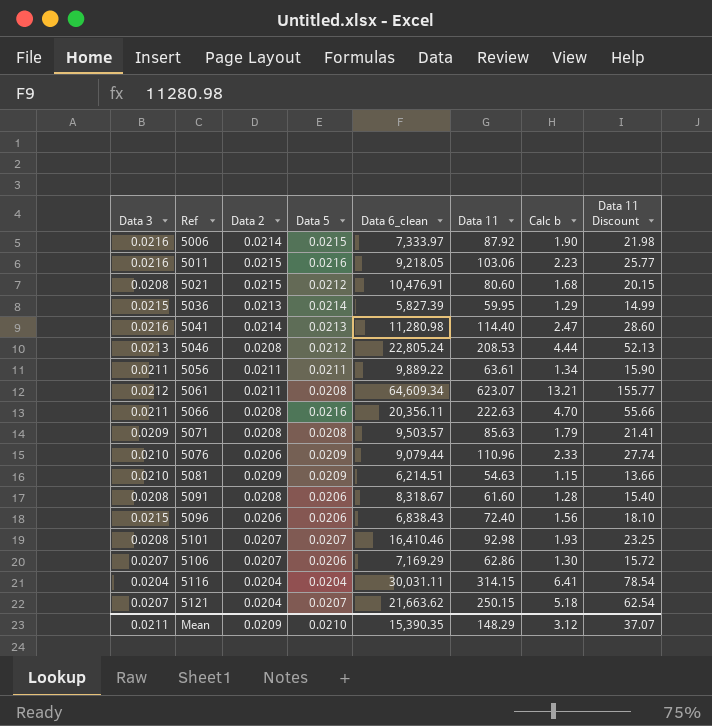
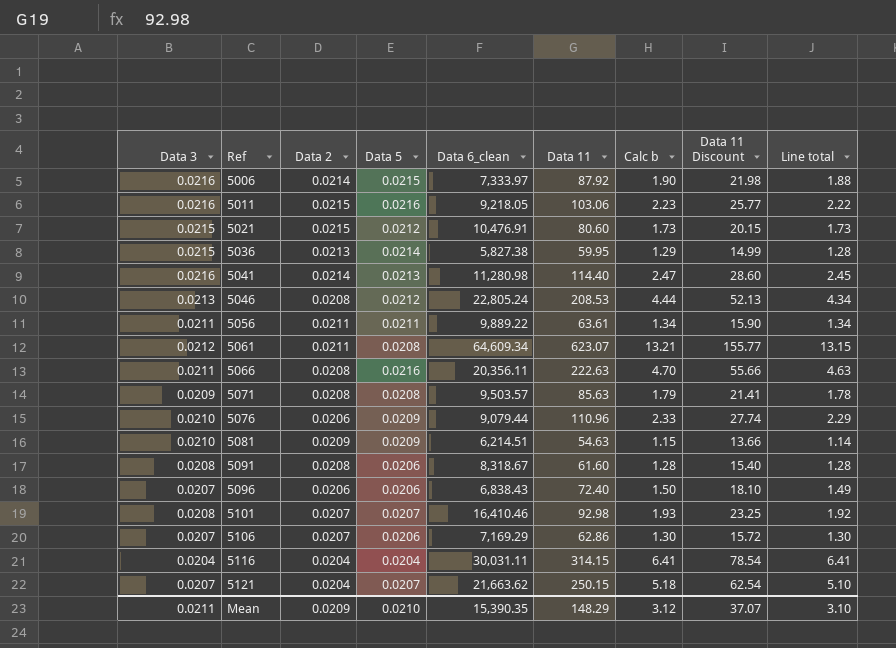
column Line total | formula: none -> [Data 2] * [Data 11]
5021 | Data 3: 0.0208 -> 0.0215
5021 | Calc b: 1.68 -> 1.73
5036 | Data 6_clean: 5,827.39 -> 5,827.38
5096 | Data 3: 0.0215 -> 0.0207
5096 | Calc b: 1.56 -> 1.50

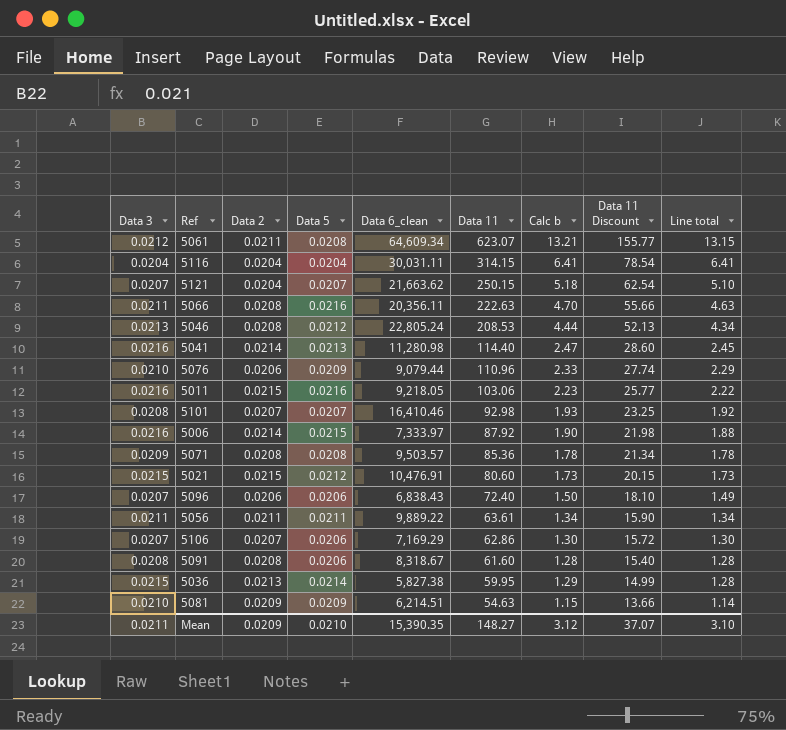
row order: Ref ascending -> Data 11 descending
5071 | Data 11: 85.63 -> 85.36
5071 | Calc b: 1.79 -> 1.78
5071 | Data 11 Discount: 21.41 -> 21.34
Mean | Data 11: 148.29 -> 148.27

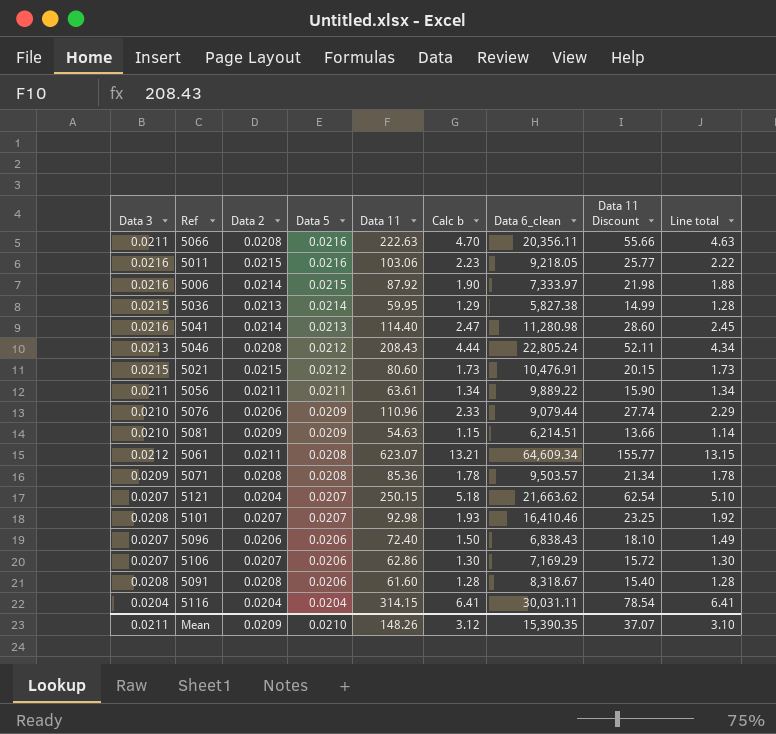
row order: Data 11 descending -> Data 5 descending
column Data 6_clean | position: 5 -> 7
5046 | Data 11: 208.53 -> 208.43
5046 | Data 11 Discount: 52.13 -> 52.11
Mean | Data 11: 148.27 -> 148.26

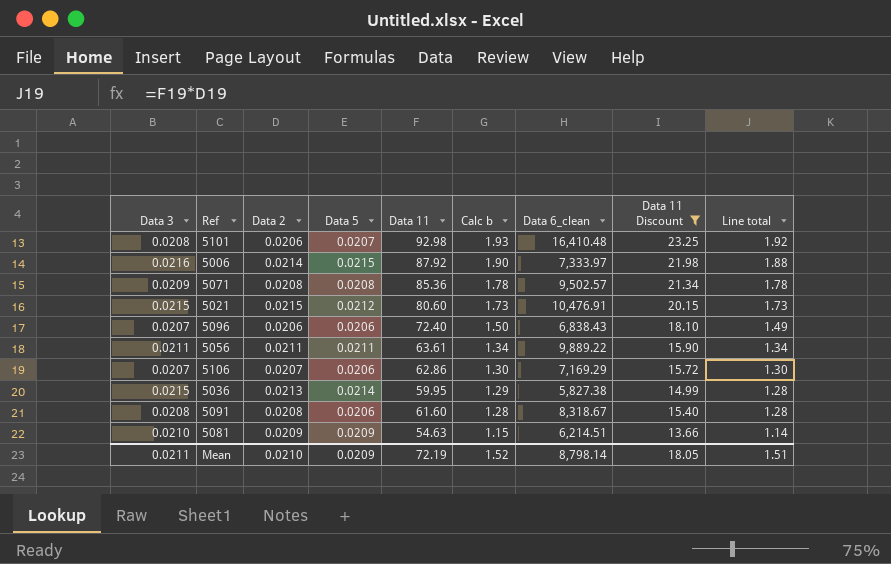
filter: none -> Data 11 Discount <= 23.25
row order: Data 5 descending -> Calc b descending
5101 | Data 2: 0.0207 -> 0.0206
5101 | Data 6_clean: 16,410.46 -> 16,410.48
5071 | Data 6_clean: 9,503.57 -> 9,502.57
Mean | Data 2: 0.0209 -> 0.0210
Mean | Data 5: 0.0210 -> 0.0209
Mean | Data 11: 148.26 -> 72.19
Mean | Calc b: 3.12 -> 1.52
Mean | Data 6_clean: 15,390.35 -> 8,798.14
Mean | Data 11 Discount: 37.07 -> 18.05
Mean | Line total: 3.10 -> 1.51

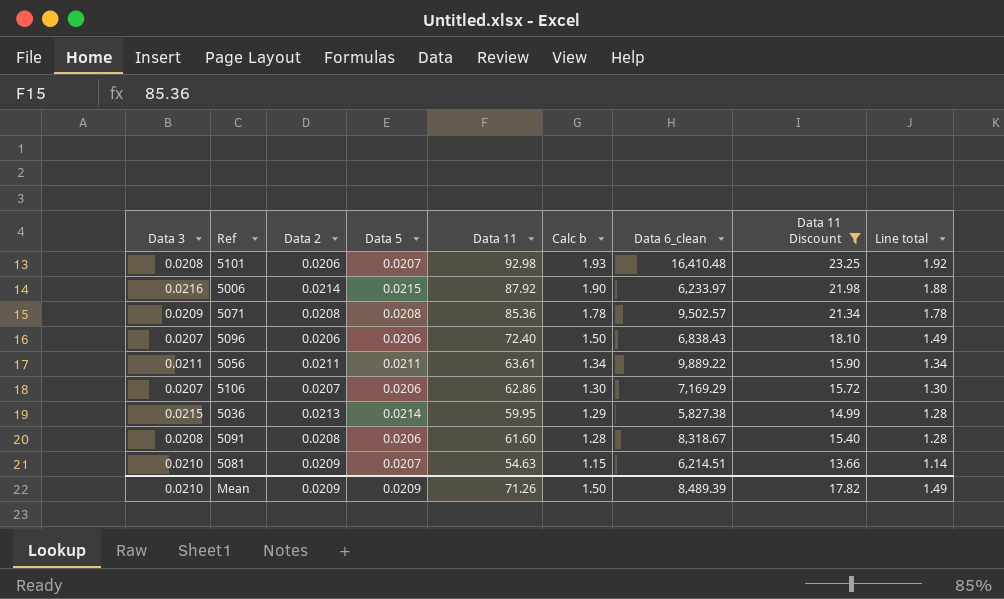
row 5021: 0.0215 | 0.0215 | 0.0212 | 80.60 | 1.73 | 10,476.91 | 20.15 | 1.73 -> none
5006 | Data 6_clean: 7,333.97 -> 6,233.97
5081 | Data 5: 0.0209 -> 0.0207
Mean | Data 3: 0.0211 -> 0.0210
Mean | Data 2: 0.0210 -> 0.0209
Mean | Data 11: 72.19 -> 71.26
Mean | Calc b: 1.52 -> 1.50
Mean | Data 6_clean: 8,798.14 -> 8,489.39
Mean | Data 11 Discount: 18.05 -> 17.82
Mean | Line total: 1.51 -> 1.49

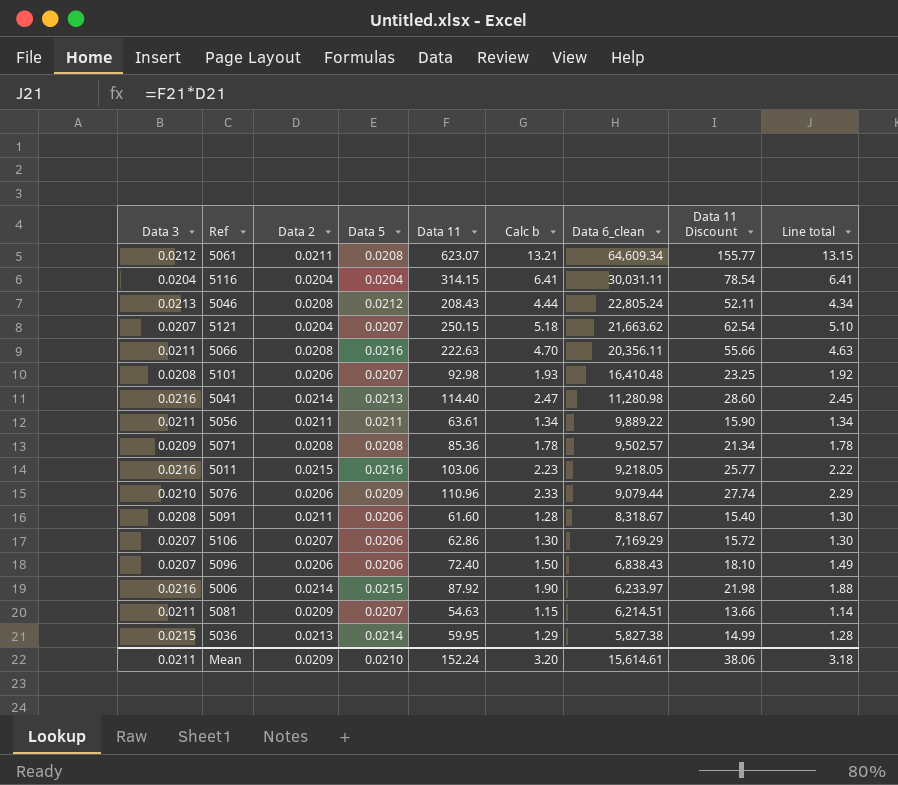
filter: Data 11 Discount <= 23.25 -> none
row order: Calc b descending -> Data 6_clean descending
5091 | Data 2: 0.0208 -> 0.0211
5091 | Line total: 1.28 -> 1.30
5081 | Data 3: 0.0210 -> 0.0211
Mean | Data 3: 0.0210 -> 0.0211
Mean | Data 5: 0.0209 -> 0.0210
Mean | Data 11: 71.26 -> 152.24
Mean | Calc b: 1.50 -> 3.20
Mean | Data 6_clean: 8,489.39 -> 15,614.61
Mean | Data 11 Discount: 17.82 -> 38.06
Mean | Line total: 1.49 -> 3.18

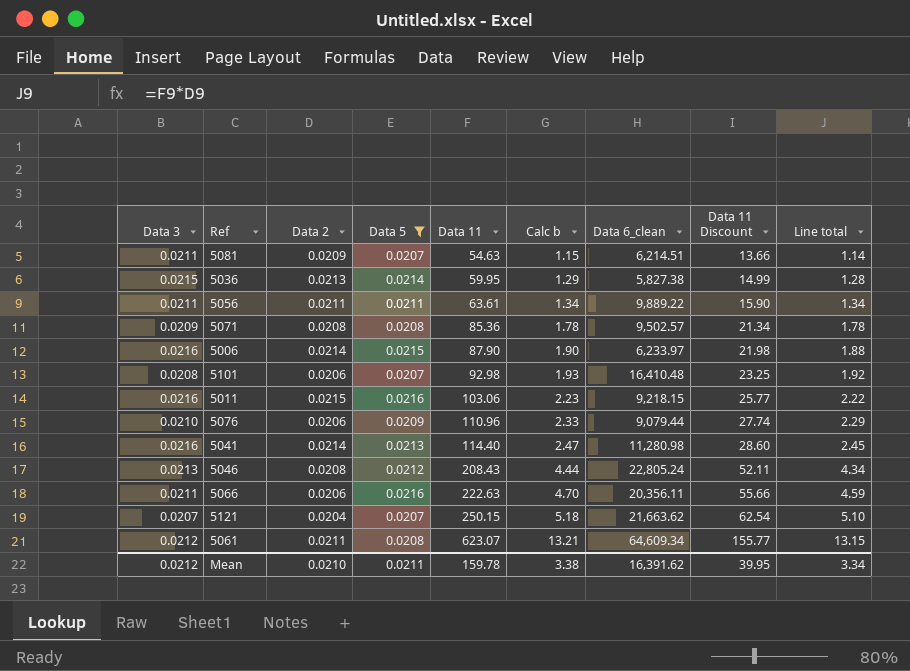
filter: none -> Data 5 >= 0.0207
row order: Data 6_clean descending -> Data 11 ascending
5006 | Data 11: 87.92 -> 87.90
5011 | Data 6_clean: 9,218.05 -> 9,218.15
5066 | Data 2: 0.0208 -> 0.0206
5066 | Line total: 4.63 -> 4.59
Mean | Data 3: 0.0211 -> 0.0212
Mean | Data 2: 0.0209 -> 0.0210
Mean | Data 5: 0.0210 -> 0.0211
Mean | Data 11: 152.24 -> 159.78
Mean | Calc b: 3.20 -> 3.38
Mean | Data 6_clean: 15,614.61 -> 16,391.62
Mean | Data 11 Discount: 38.06 -> 39.95
Mean | Line total: 3.18 -> 3.34

